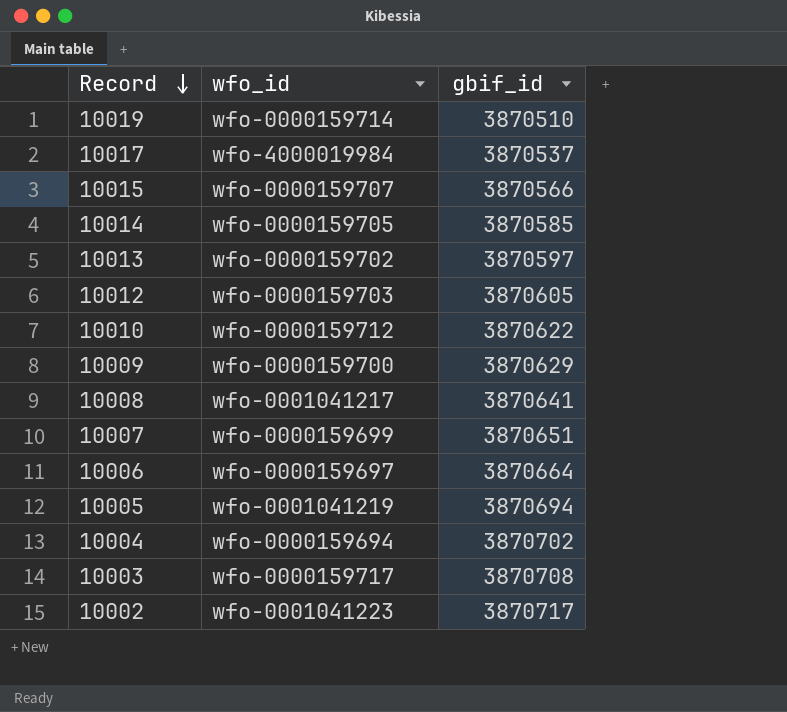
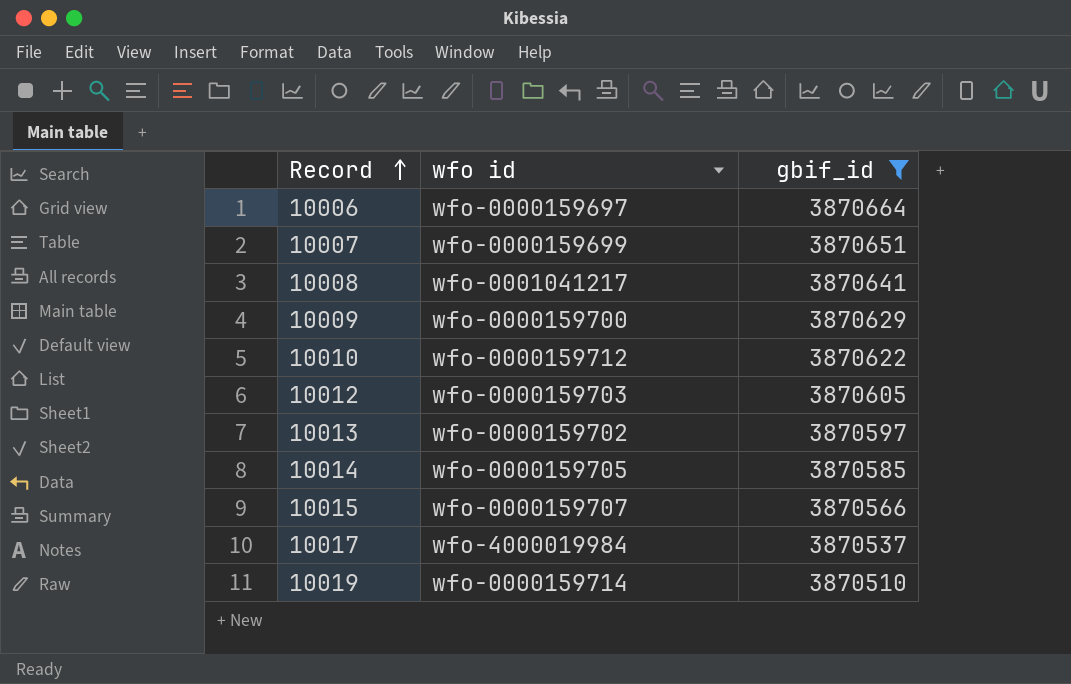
filter: none -> gbif_id <= 3870664
row order: Record descending -> Record ascending
column name: wfo_id -> wfo id

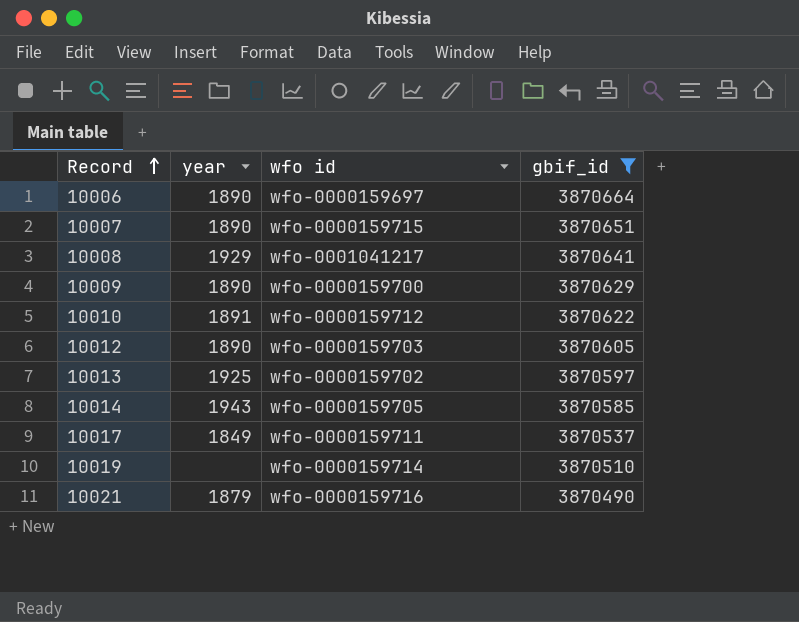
column year | position: none -> 2
row 10015: wfo-0000159707 | 3870566 -> none
10007 | wfo id: wfo-0000159699 -> wfo-0000159715
10017 | wfo id: wfo-4000019984 -> wfo-0000159711
row 10021: none -> 1879 | wfo-0000159716 | 3870490

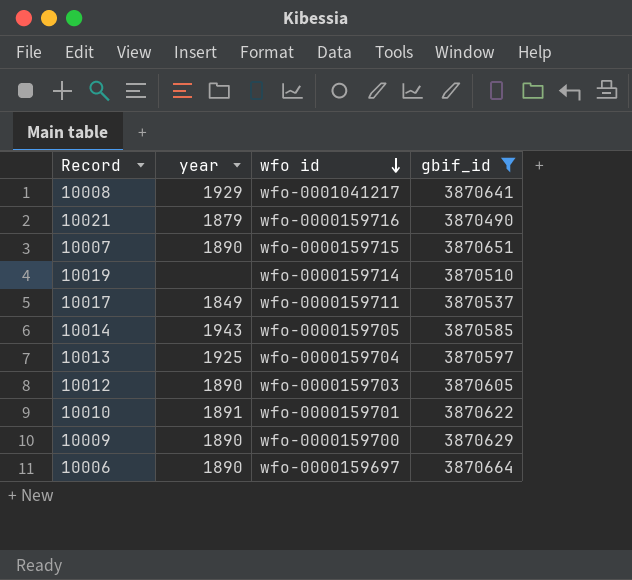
row order: Record ascending -> wfo id descending
10013 | wfo id: wfo-0000159702 -> wfo-0000159704
10010 | wfo id: wfo-0000159712 -> wfo-0000159701

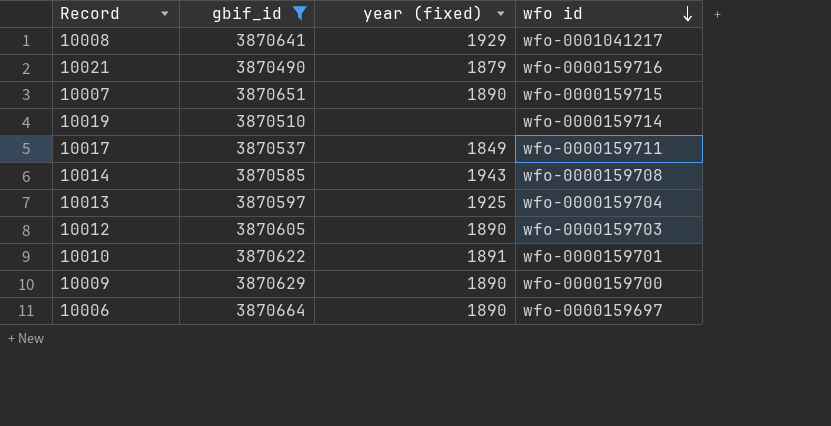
column gbif_id | position: 4 -> 2
column name: year -> year (fixed)
10014 | wfo id: wfo-0000159705 -> wfo-0000159708

